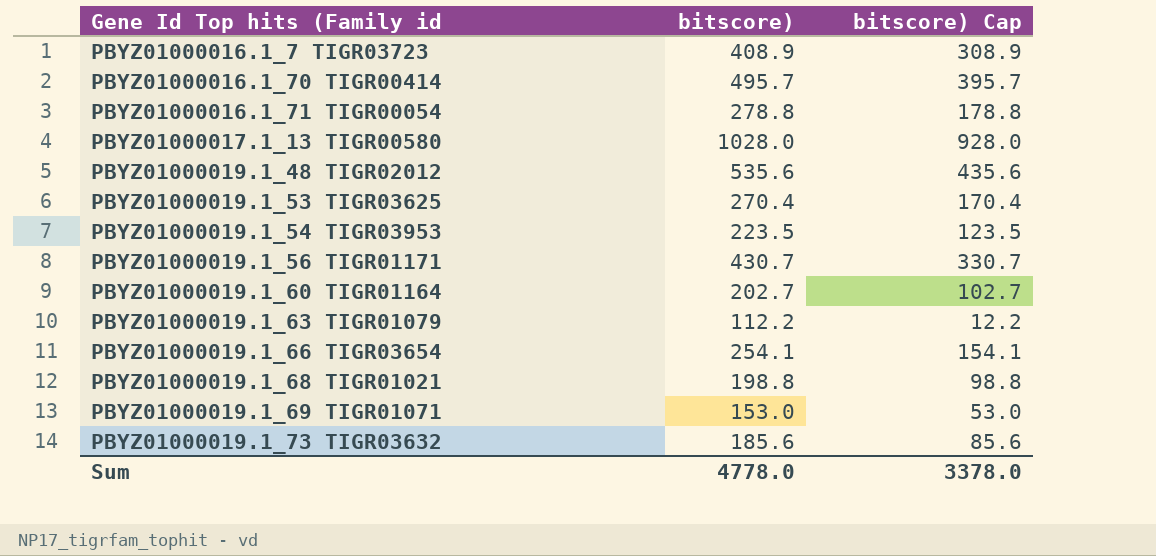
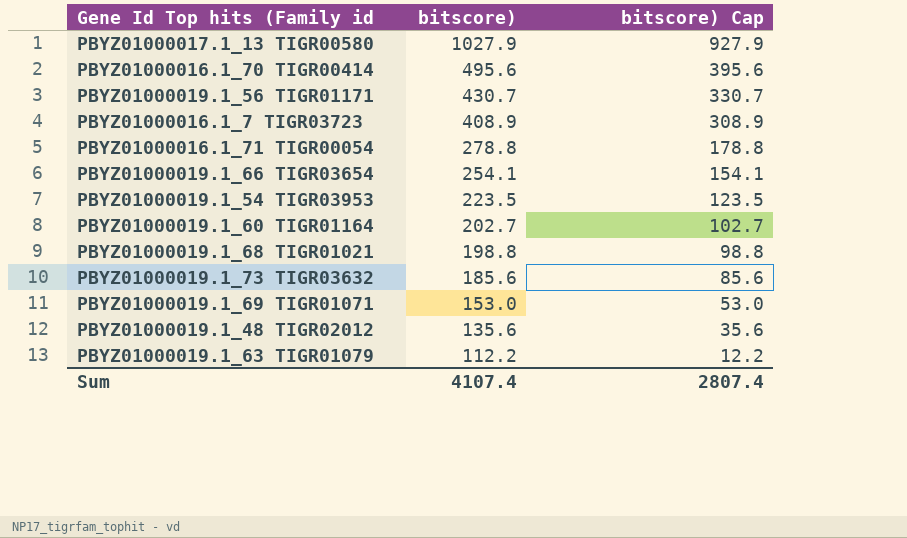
row order: Gene Id Top hits (Family id ascending -> bitscore) descending
row PBYZ01000019.1_53 TIGR03625: 270.4 | 170.4 -> none
PBYZ01000017.1_13 TIGR00580 | bitscore): 1028.0 -> 1027.9
PBYZ01000017.1_13 TIGR00580 | bitscore) Cap: 928.0 -> 927.9
PBYZ01000016.1_70 TIGR00414 | bitscore): 495.7 -> 495.6
PBYZ01000016.1_70 TIGR00414 | bitscore) Cap: 395.7 -> 395.6
PBYZ01000019.1_48 TIGR02012 | bitscore): 535.6 -> 135.6
PBYZ01000019.1_48 TIGR02012 | bitscore) Cap: 435.6 -> 35.6
Sum | bitscore): 4778.0 -> 4107.4
Sum | bitscore) Cap: 3378.0 -> 2807.4

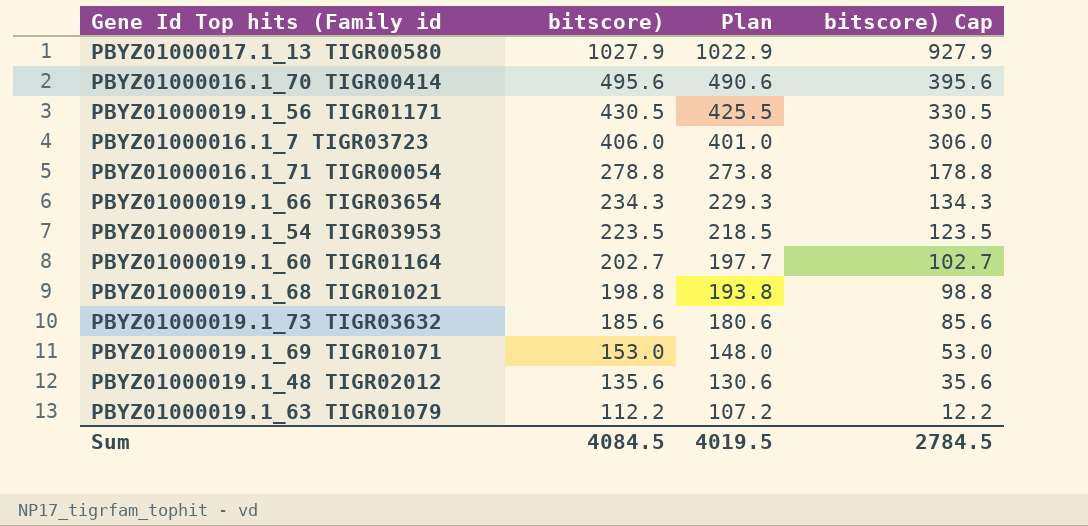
column Plan | formula: none -> [bitscore)] - 5
PBYZ01000019.1_56 TIGR01171 | bitscore): 430.7 -> 430.5
PBYZ01000019.1_56 TIGR01171 | bitscore) Cap: 330.7 -> 330.5
PBYZ01000016.1_7 TIGR03723 | bitscore): 408.9 -> 406.0
PBYZ01000016.1_7 TIGR03723 | bitscore) Cap: 308.9 -> 306.0
PBYZ01000019.1_66 TIGR03654 | bitscore): 254.1 -> 234.3
PBYZ01000019.1_66 TIGR03654 | bitscore) Cap: 154.1 -> 134.3
Sum | bitscore): 4107.4 -> 4084.5
Sum | bitscore) Cap: 2807.4 -> 2784.5

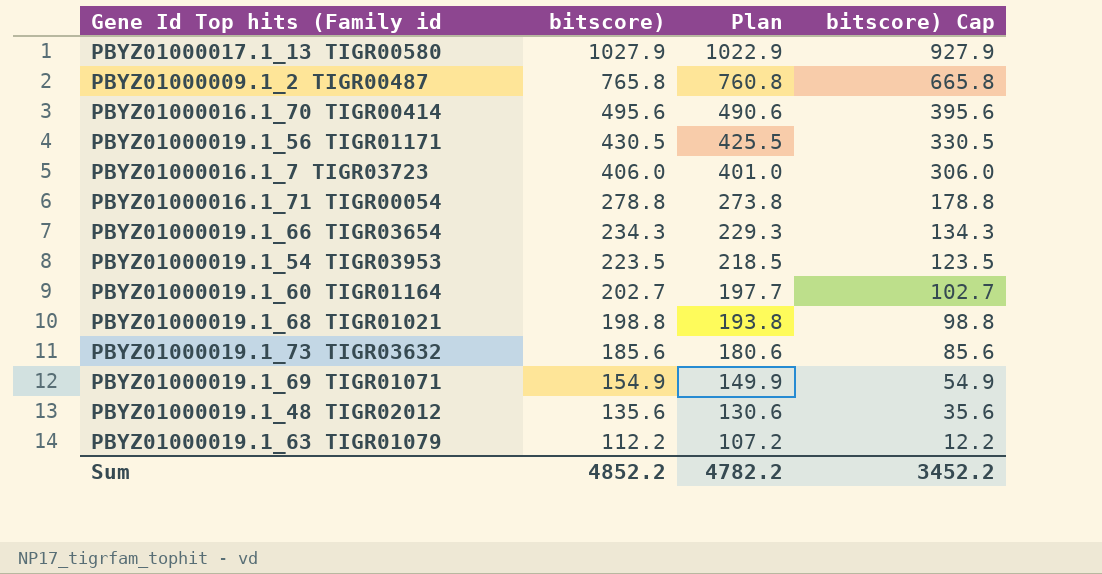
row PBYZ01000009.1_2 TIGR00487: none -> 765.8 | 760.8 | 665.8
PBYZ01000019.1_69 TIGR01071 | bitscore): 153.0 -> 154.9
PBYZ01000019.1_69 TIGR01071 | Plan: 148.0 -> 149.9
PBYZ01000019.1_69 TIGR01071 | bitscore) Cap: 53.0 -> 54.9
Sum | bitscore): 4084.5 -> 4852.2
Sum | Plan: 4019.5 -> 4782.2
Sum | bitscore) Cap: 2784.5 -> 3452.2

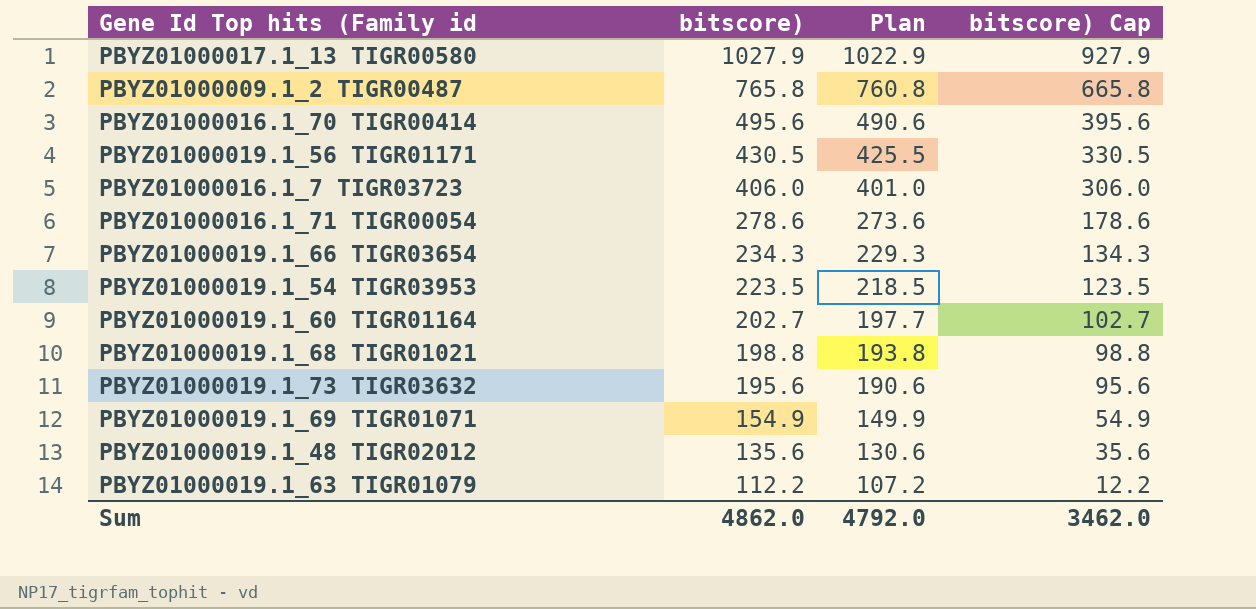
PBYZ01000016.1_71 TIGR00054 | bitscore): 278.8 -> 278.6
PBYZ01000016.1_71 TIGR00054 | Plan: 273.8 -> 273.6
PBYZ01000016.1_71 TIGR00054 | bitscore) Cap: 178.8 -> 178.6
PBYZ01000019.1_73 TIGR03632 | bitscore): 185.6 -> 195.6
PBYZ01000019.1_73 TIGR03632 | Plan: 180.6 -> 190.6
PBYZ01000019.1_73 TIGR03632 | bitscore) Cap: 85.6 -> 95.6
Sum | bitscore): 4852.2 -> 4862.0
Sum | Plan: 4782.2 -> 4792.0
Sum | bitscore) Cap: 3452.2 -> 3462.0

